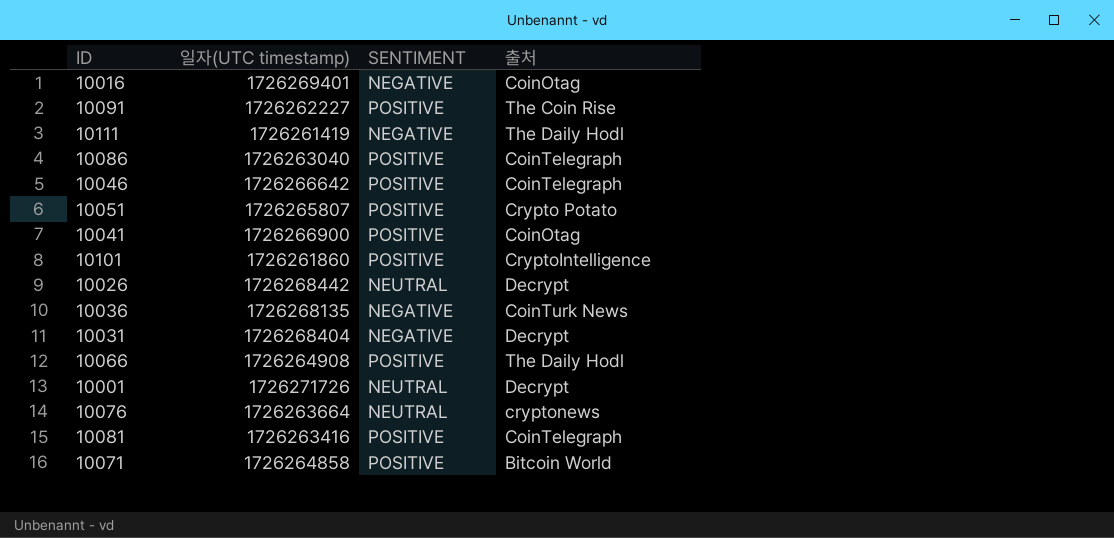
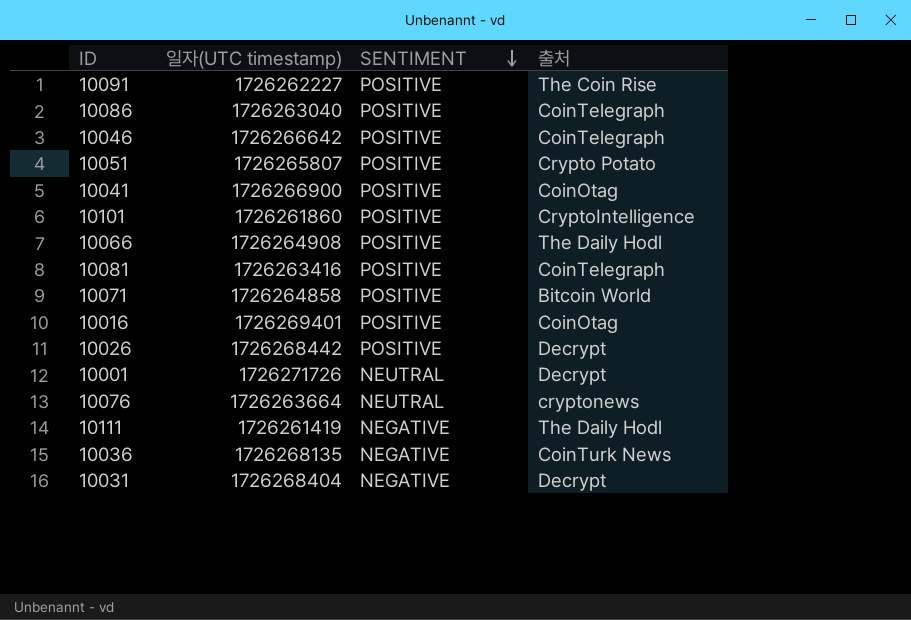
row order: none -> SENTIMENT descending
10016 | SENTIMENT: NEGATIVE -> POSITIVE
10026 | SENTIMENT: NEUTRAL -> POSITIVE

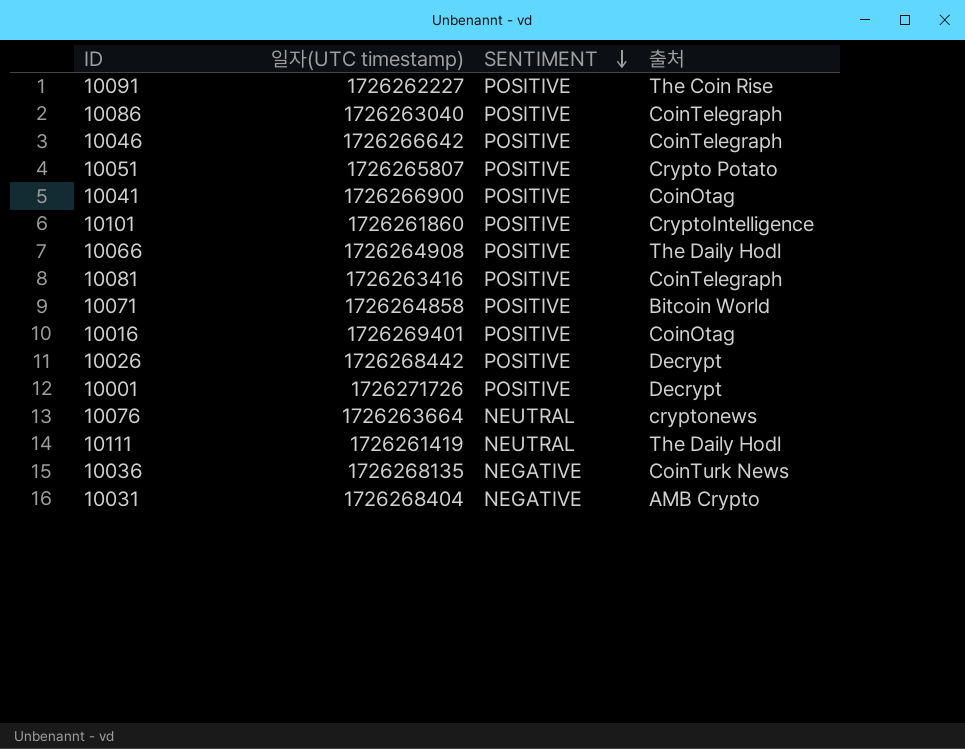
10001 | SENTIMENT: NEUTRAL -> POSITIVE
10111 | SENTIMENT: NEGATIVE -> NEUTRAL
10031 | 출처: Decrypt -> AMB Crypto

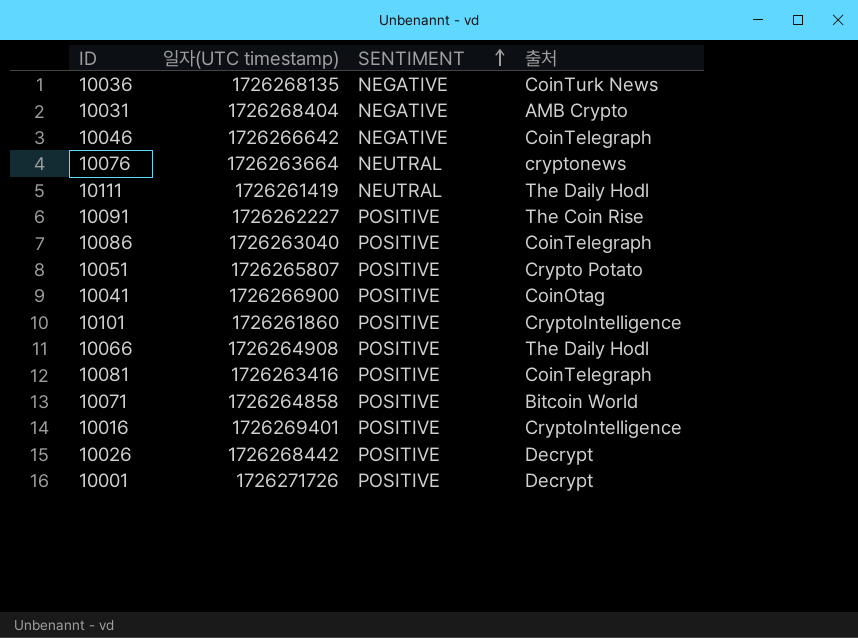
row order: SENTIMENT descending -> SENTIMENT ascending
10046 | SENTIMENT: POSITIVE -> NEGATIVE
10016 | 출처: CoinOtag -> CryptoIntelligence

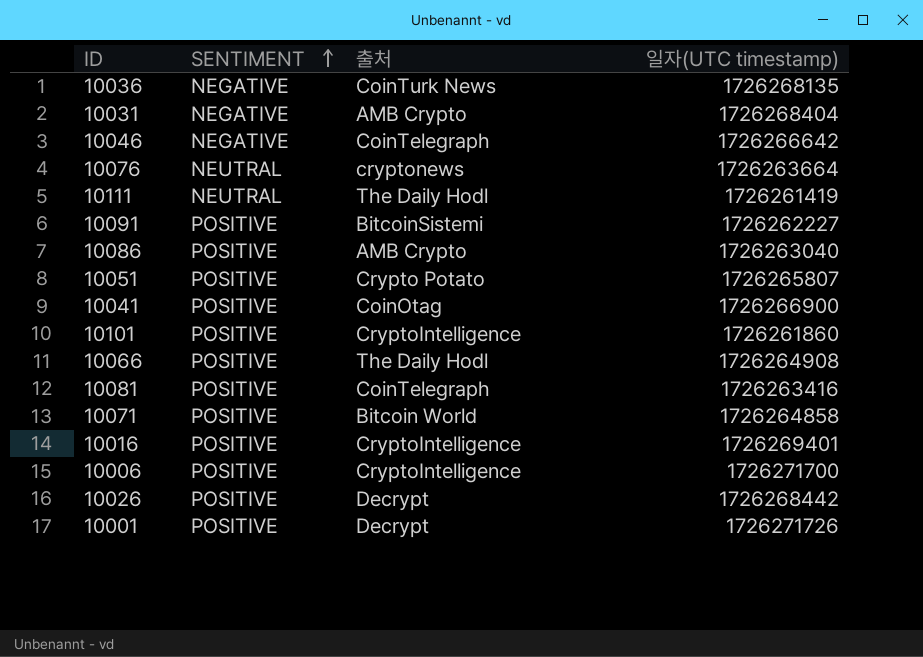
column 일자(UTC timestamp) | position: 2 -> 4
10091 | 출처: The Coin Rise -> BitcoinSistemi
10086 | 출처: CoinTelegraph -> AMB Crypto
row 10006: none -> POSITIVE | CryptoIntelligence | 1726271700

